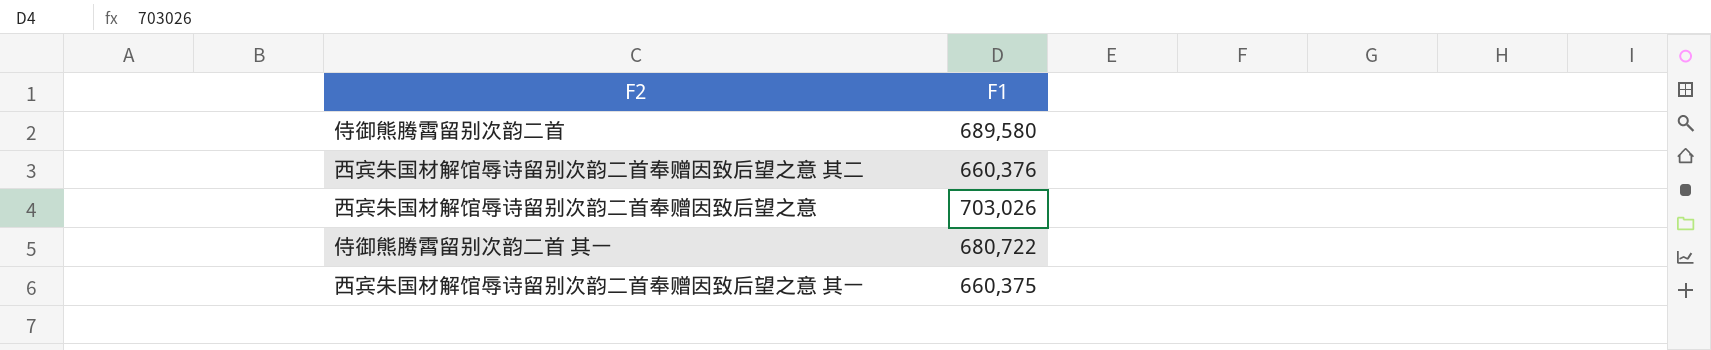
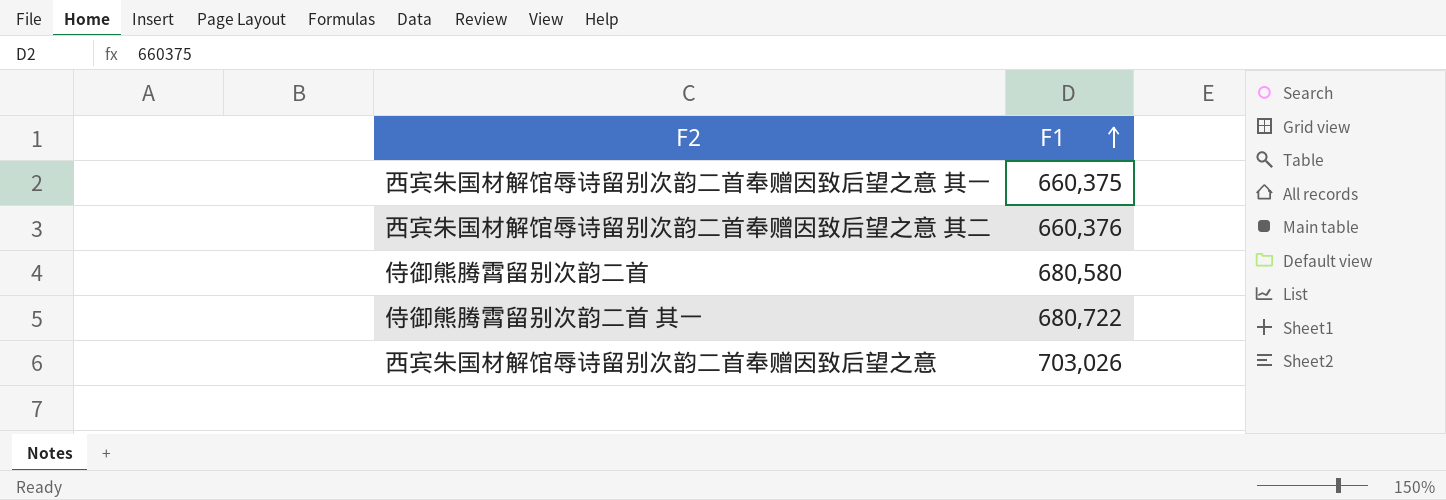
row order: none -> F1 ascending
侍御熊腾霄留别次韵二首 | F1: 689,580 -> 680,580

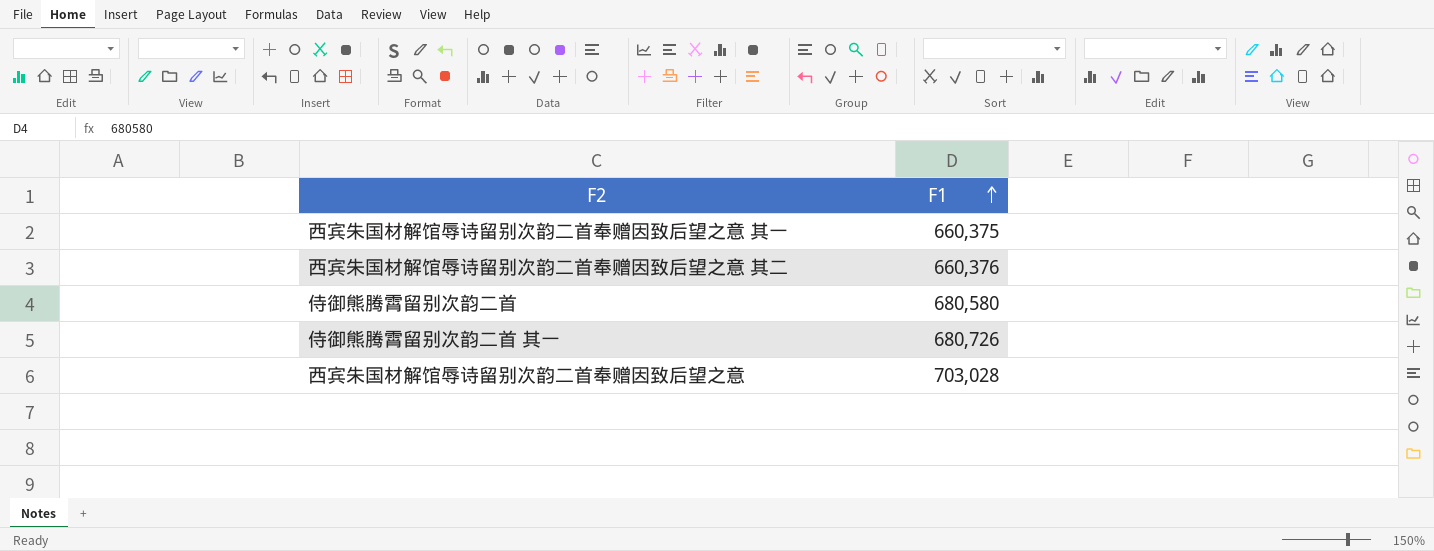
侍御熊腾霄留别次韵二首 其一 | F1: 680,722 -> 680,726
西宾朱国材解馆辱诗留别次韵二首奉赠因致后望之意 | F1: 703,026 -> 703,028

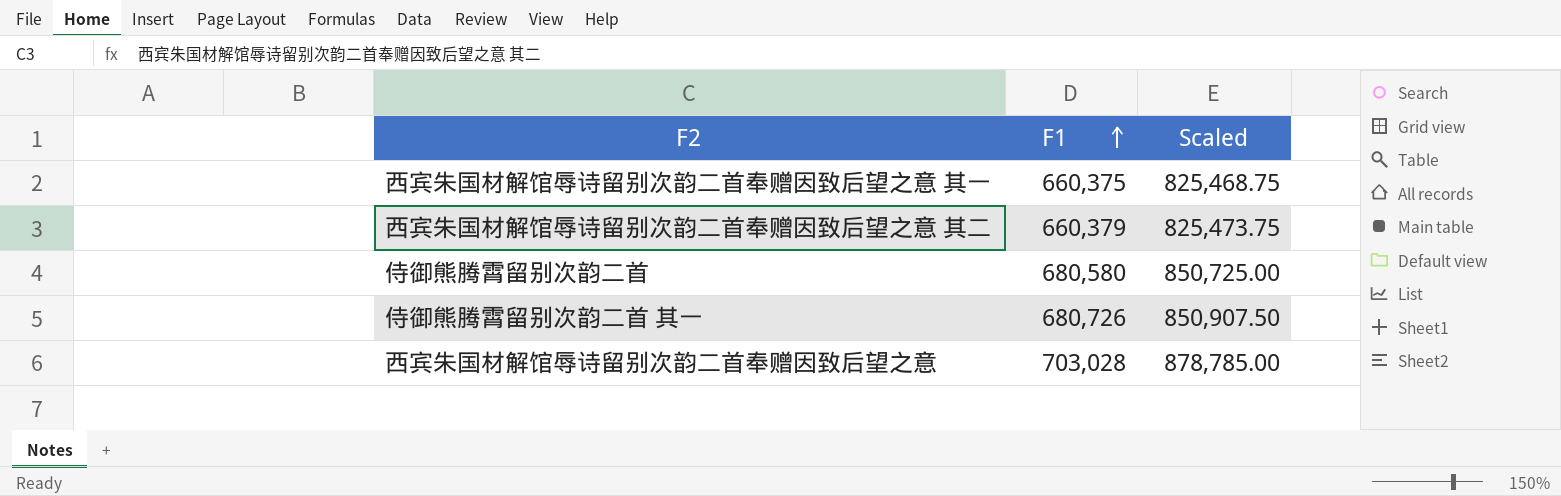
column Scaled | formula: none -> [F1] * 1.25
西宾朱国材解馆辱诗留别次韵二首奉赠因致后望之意 其二 | F1: 660,376 -> 660,379

